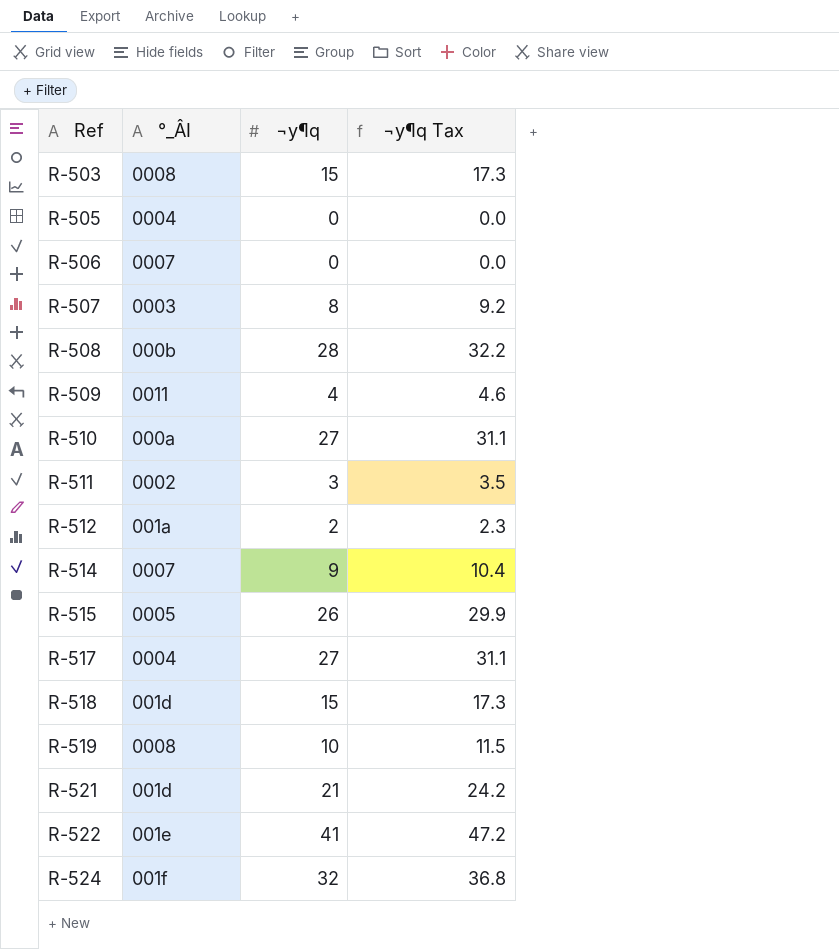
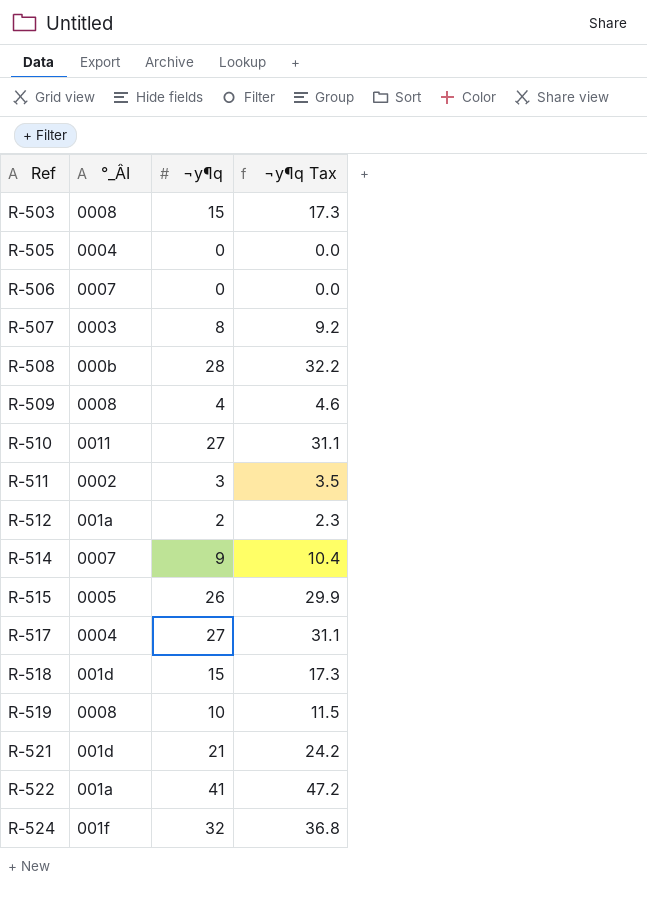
R-509 | °_ÂI: 0011 -> 0008
R-510 | °_ÂI: 000a -> 0011
R-522 | °_ÂI: 001e -> 001a

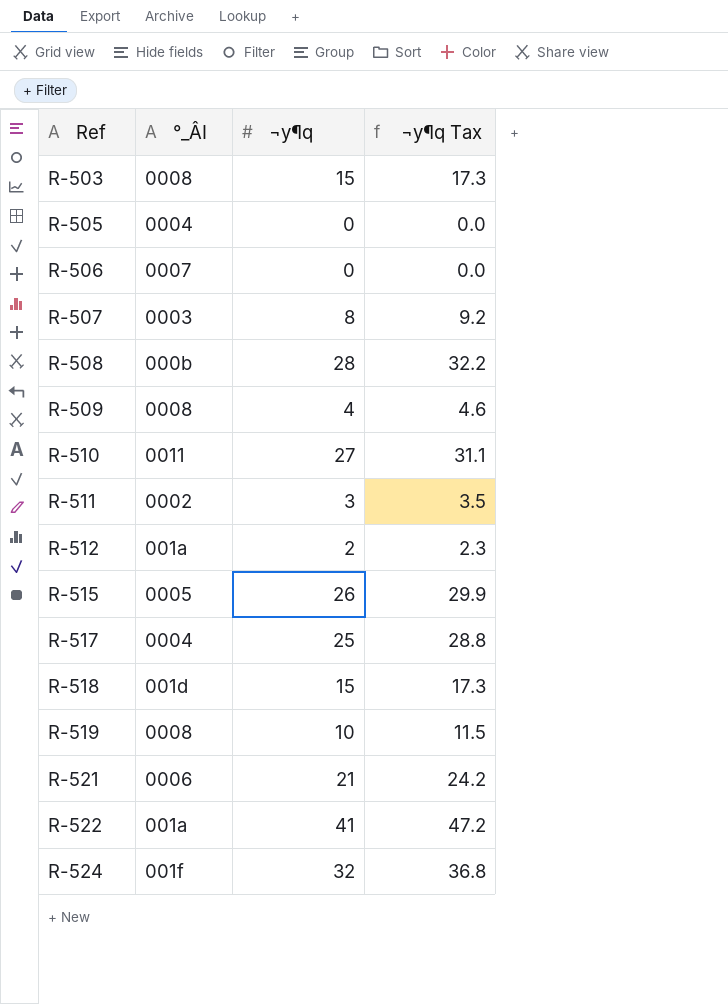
row R-514: 0007 | 9 | 10.4 -> none
R-517 | ¬y¶q: 27 -> 25
R-517 | ¬y¶q Tax: 31.1 -> 28.8
R-521 | °_ÂI: 001d -> 0006

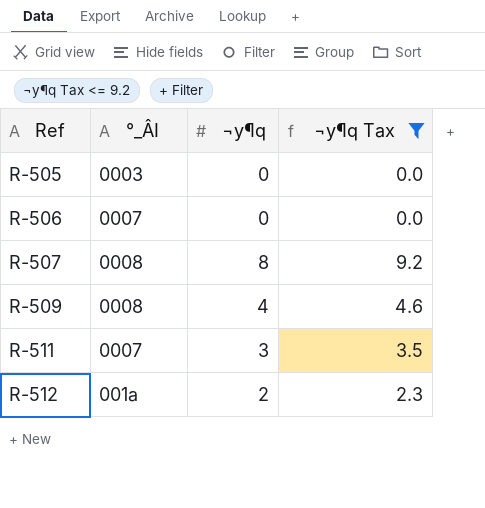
filter: none -> ¬y¶q Tax <= 9.2
R-505 | °_ÂI: 0004 -> 0003
R-507 | °_ÂI: 0003 -> 0008
R-511 | °_ÂI: 0002 -> 0007

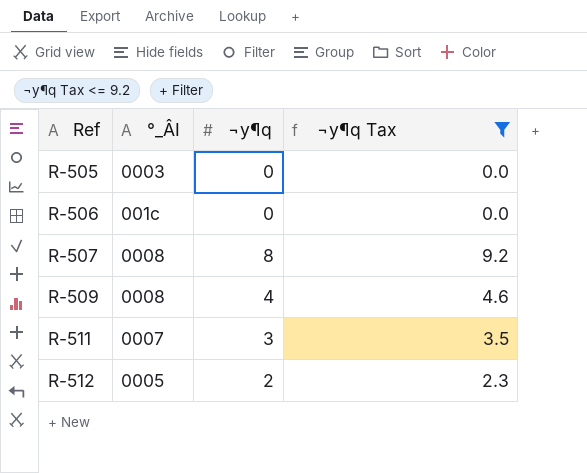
R-506 | °_ÂI: 0007 -> 001c
R-512 | °_ÂI: 001a -> 0005

